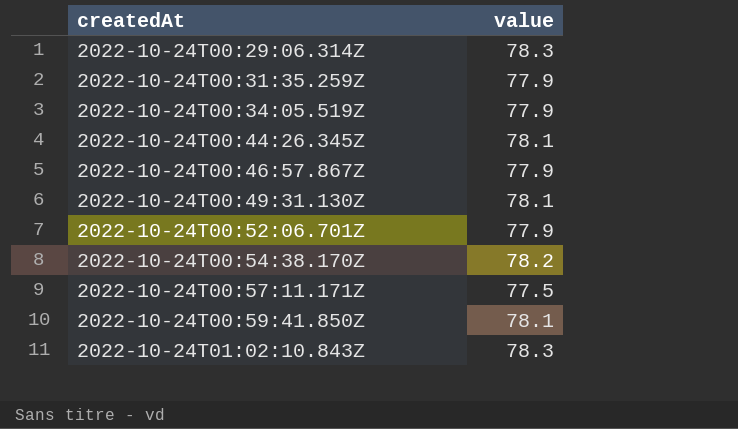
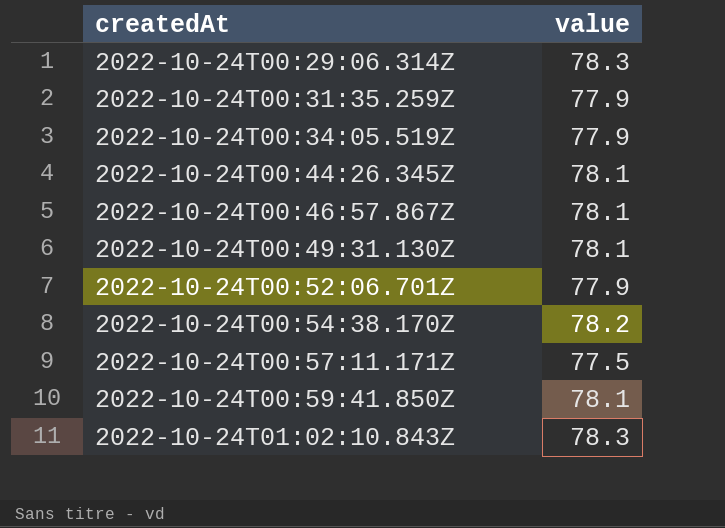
2022-10-24T00:46:57.867Z | value: 77.9 -> 78.1

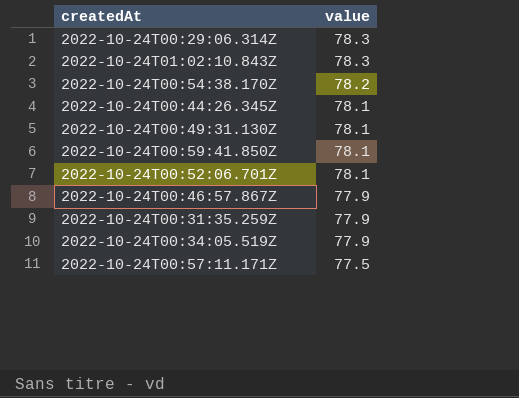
row order: createdAt ascending -> value descending
2022-10-24T00:52:06.701Z | value: 77.9 -> 78.1
2022-10-24T00:46:57.867Z | value: 78.1 -> 77.9

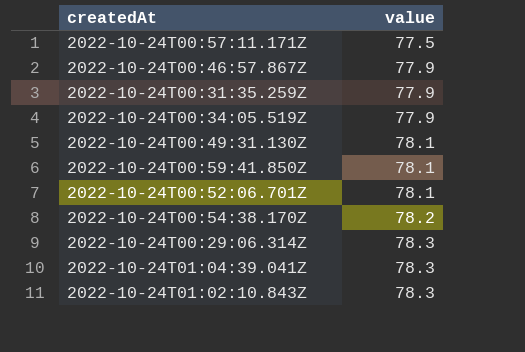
row order: value descending -> value ascending
row 2022-10-24T00:44:26.345Z: 78.1 -> none
row 2022-10-24T01:04:39.041Z: none -> 78.3

